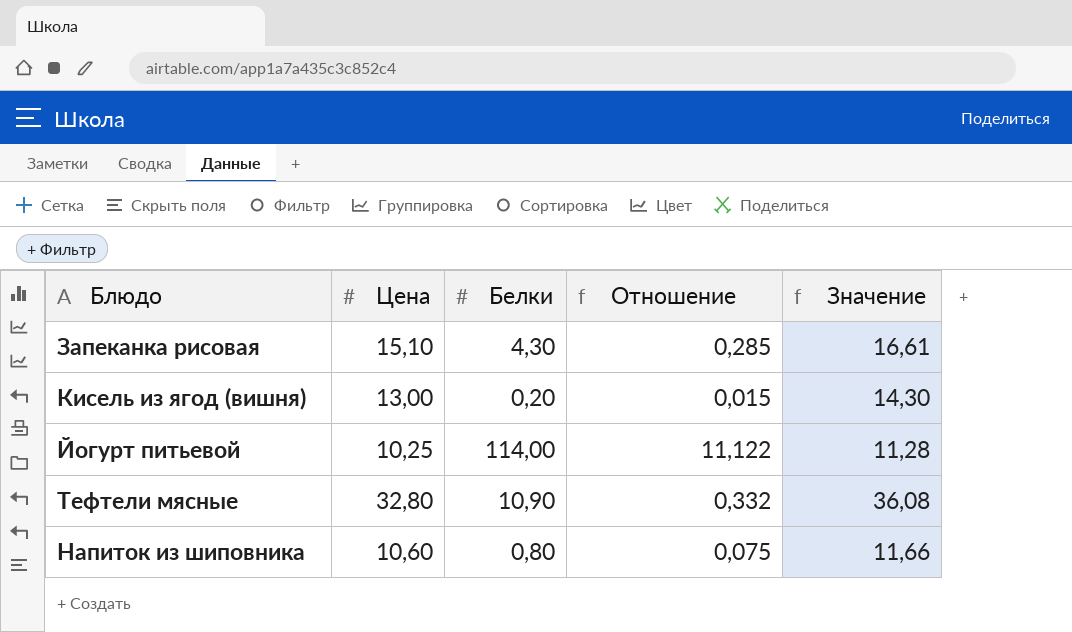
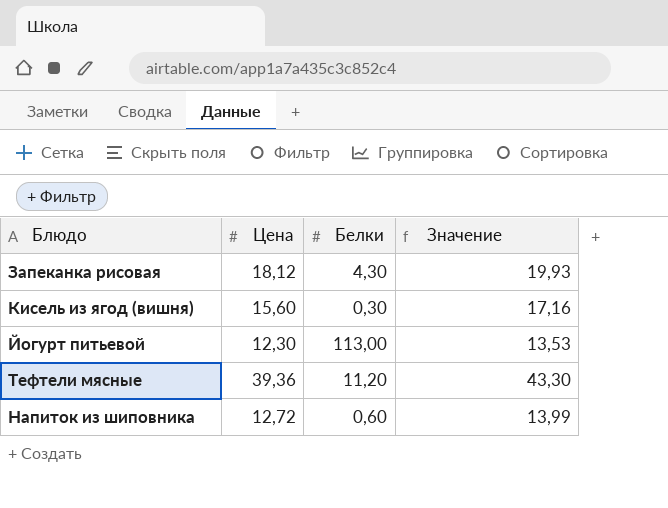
column Отношение | formula: [Белки] / [Цена] -> none
Запеканка рисовая | Цена: 15,10 -> 18,12
Запеканка рисовая | Значение: 16,61 -> 19,93
Кисель из ягод (вишня) | Цена: 13,00 -> 15,60
Кисель из ягод (вишня) | Белки: 0,20 -> 0,30
Кисель из ягод (вишня) | Значение: 14,30 -> 17,16
Йогурт питьевой | Цена: 10,25 -> 12,30
Йогурт питьевой | Белки: 114,00 -> 113,00
Йогурт питьевой | Значение: 11,28 -> 13,53
Тефтели мясные | Цена: 32,80 -> 39,36
Тефтели мясные | Белки: 10,90 -> 11,20
Тефтели мясные | Значение: 36,08 -> 43,30
Напиток из шиповника | Цена: 10,60 -> 12,72
Напиток из шиповника | Белки: 0,80 -> 0,60
Напиток из шиповника | Значение: 11,66 -> 13,99

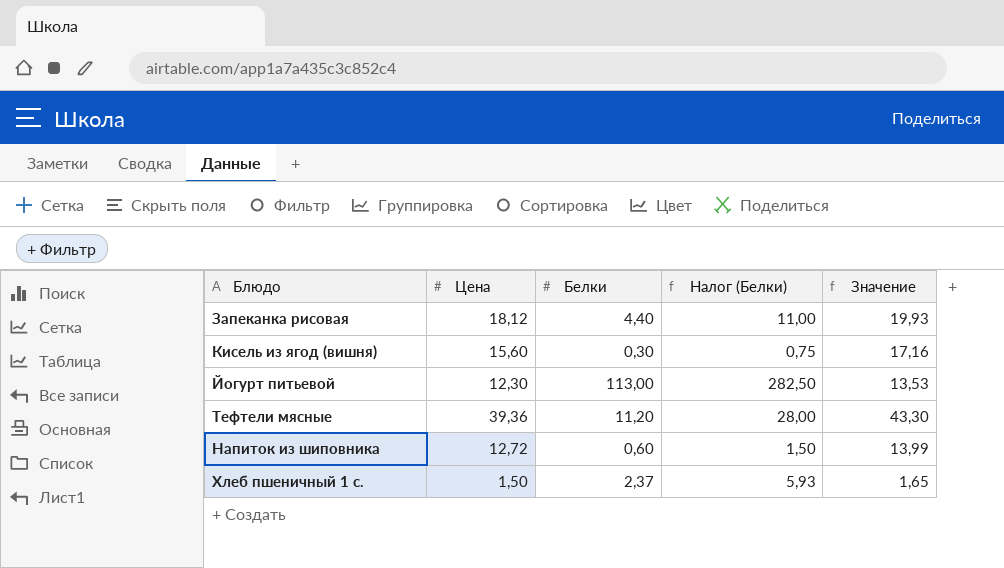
column Налог (Белки) | formula: none -> [Белки] * 2,5
Запеканка рисовая | Белки: 4,30 -> 4,40
row Хлеб пшеничный 1 с.: none -> 1,50 | 2,37 | 5,93 | 1,65

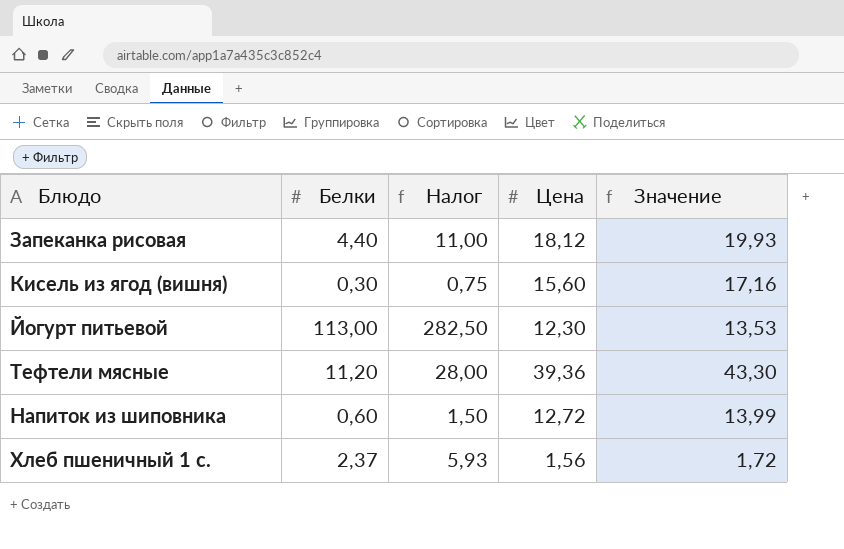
column name: Налог (Белки) -> Налог
column Цена | position: 2 -> 4
Хлеб пшеничный 1 с. | Цена: 1,50 -> 1,56
Хлеб пшеничный 1 с. | Значение: 1,65 -> 1,72

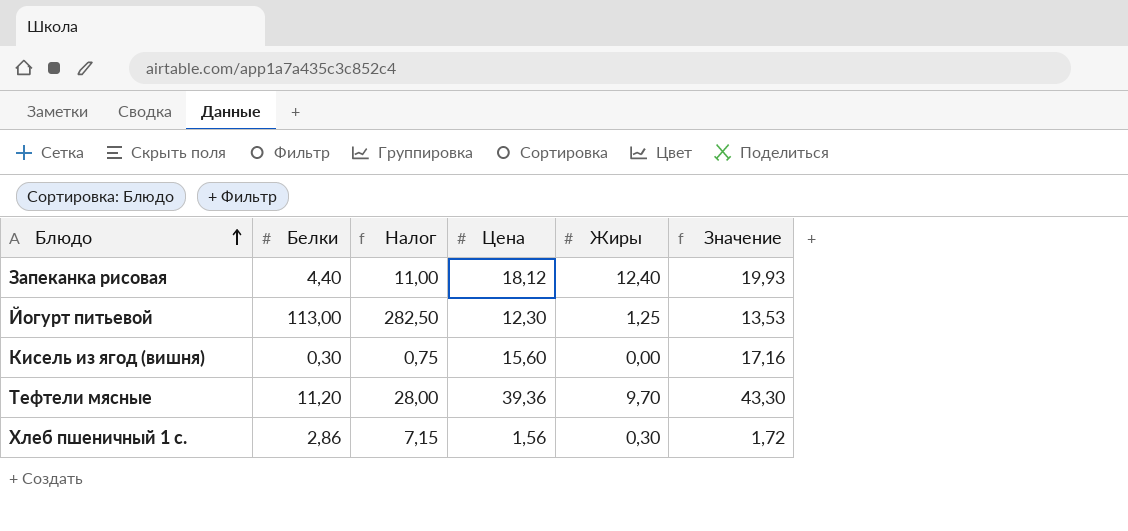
row order: none -> Блюдо ascending
column Жиры | position: none -> 5
row Напиток из шиповника: 0,60 | 1,50 | 12,72 | 13,99 -> none
Хлеб пшеничный 1 с. | Белки: 2,37 -> 2,86
Хлеб пшеничный 1 с. | Налог: 5,93 -> 7,15

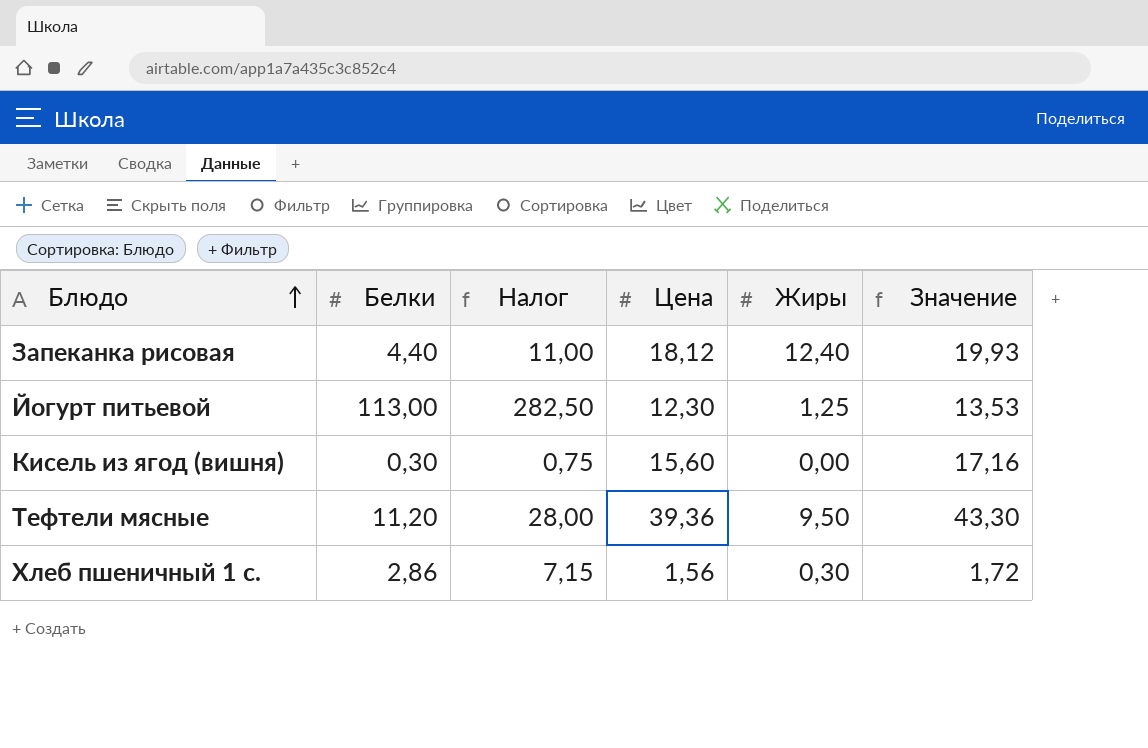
Тефтели мясные | Жиры: 9,70 -> 9,50

